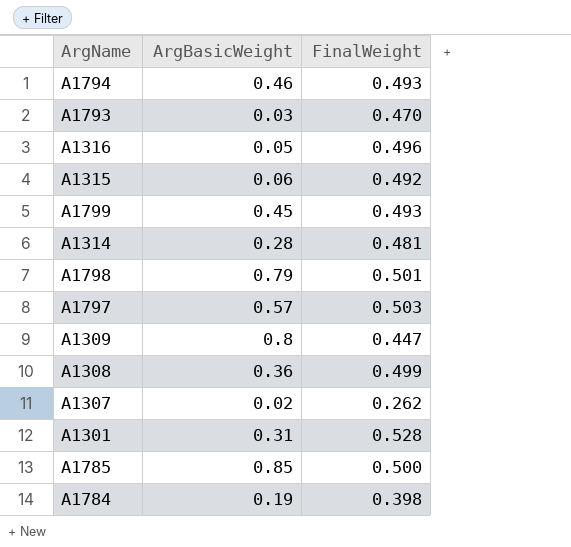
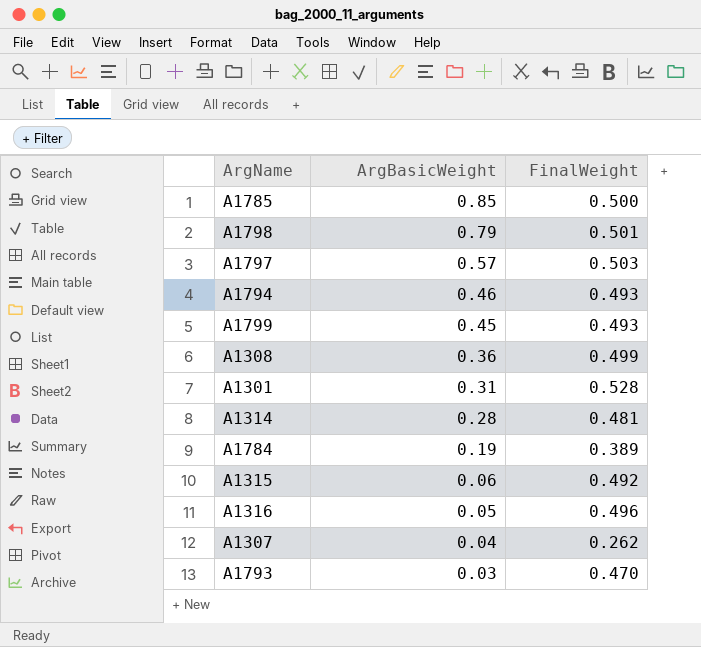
row order: none -> ArgBasicWeight descending
row A1309: 0.8 | 0.447 -> none
A1784 | FinalWeight: 0.398 -> 0.389
A1307 | ArgBasicWeight: 0.02 -> 0.04

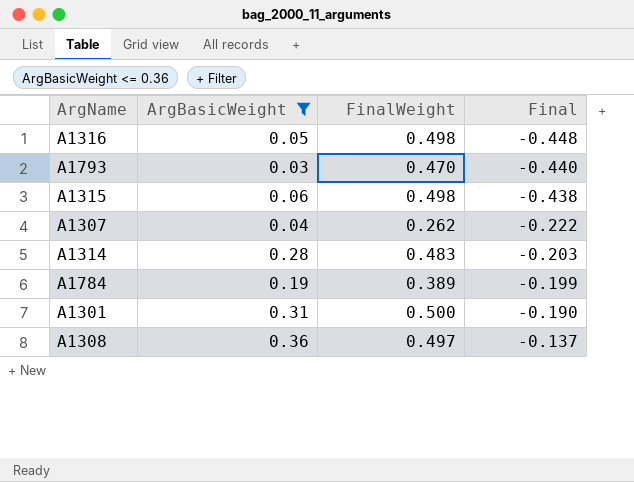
filter: none -> ArgBasicWeight <= 0.36
row order: ArgBasicWeight descending -> Final ascending
column Final | formula: none -> [ArgBasicWeight] - [FinalWeight]
A1316 | FinalWeight: 0.496 -> 0.498
A1315 | FinalWeight: 0.492 -> 0.498
A1314 | FinalWeight: 0.481 -> 0.483
A1301 | FinalWeight: 0.528 -> 0.500
A1308 | FinalWeight: 0.499 -> 0.497

